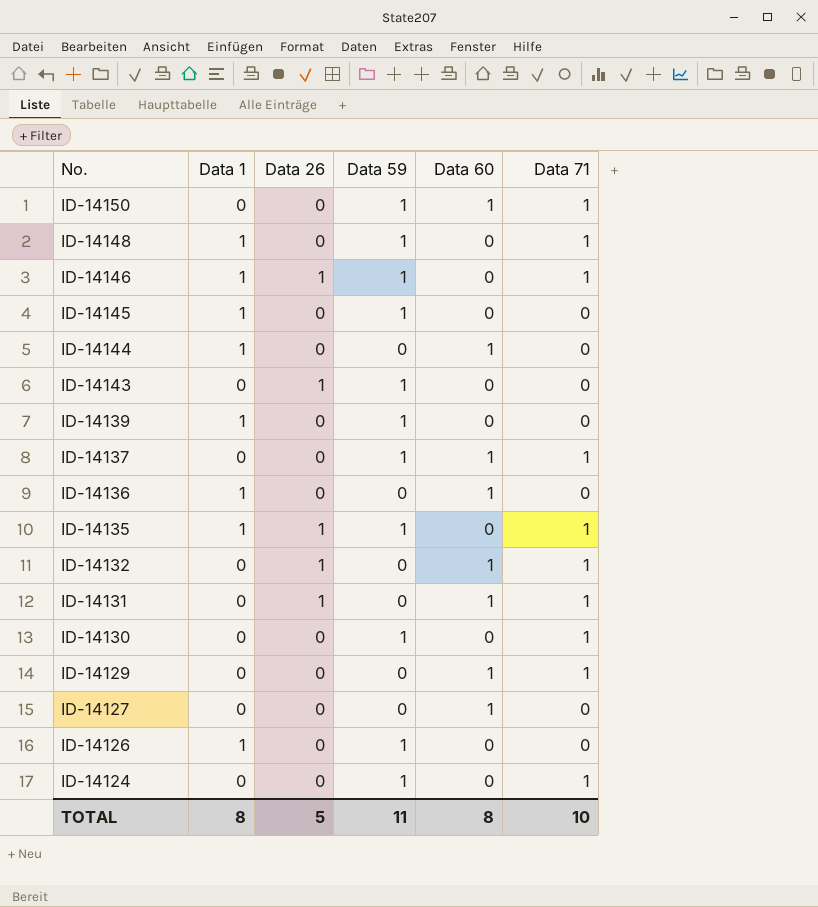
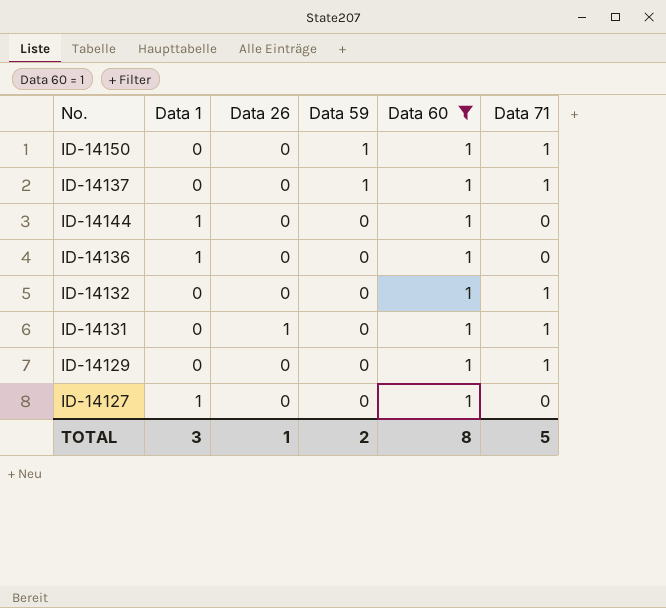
filter: none -> Data 60 = 1
row order: No. descending -> Data 59 descending
ID-14132 | Data 26: 1 -> 0
ID-14127 | Data 1: 0 -> 1
TOTAL | Data 1: 8 -> 3
TOTAL | Data 26: 5 -> 1
TOTAL | Data 59: 11 -> 2
TOTAL | Data 71: 10 -> 5

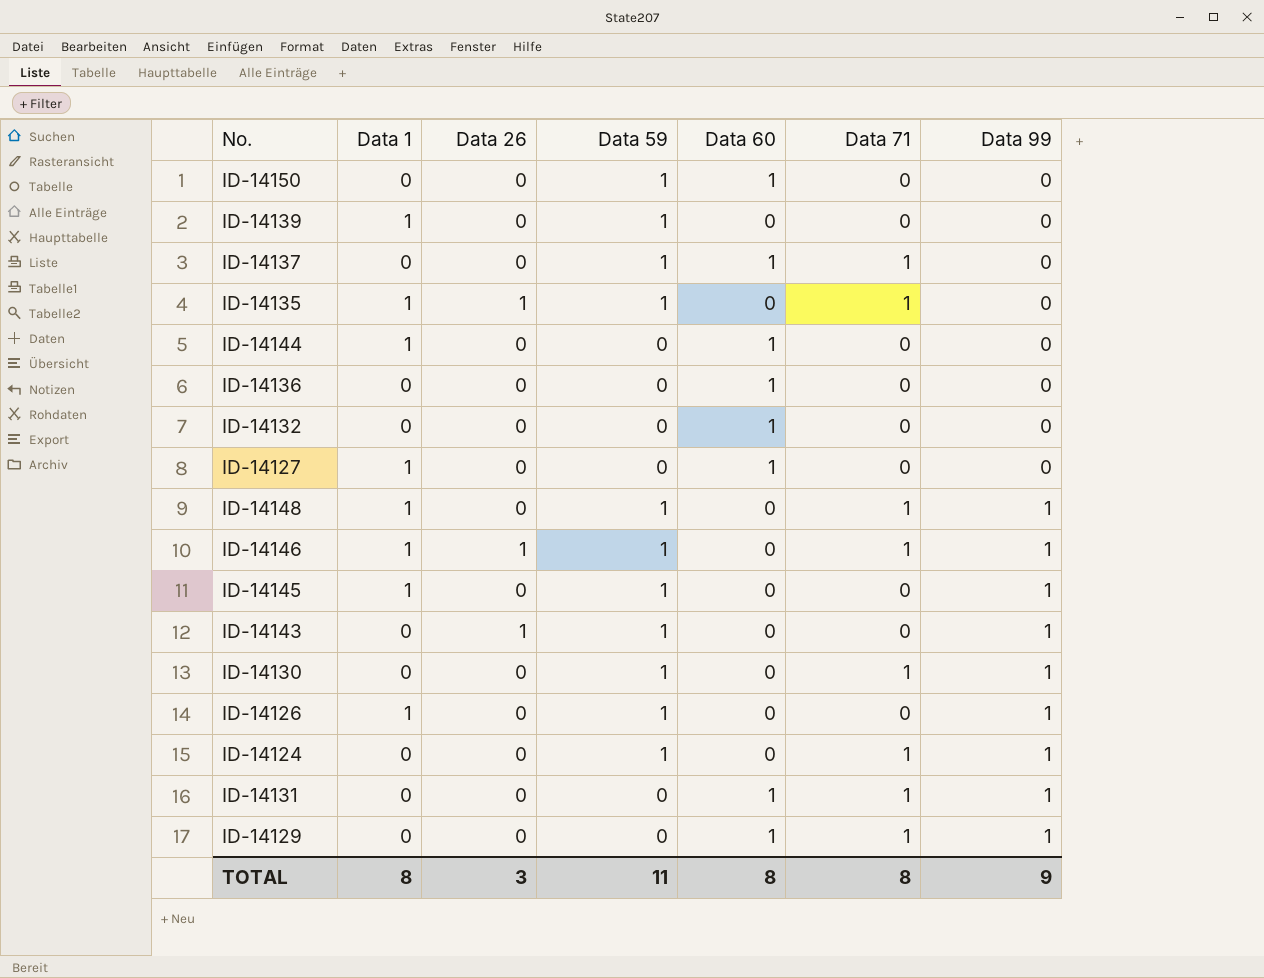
filter: Data 60 = 1 -> none
row order: Data 59 descending -> Data 99 ascending
column Data 99 | position: none -> 7
ID-14150 | Data 71: 1 -> 0
ID-14136 | Data 1: 1 -> 0
ID-14132 | Data 71: 1 -> 0
ID-14131 | Data 26: 1 -> 0
TOTAL | Data 1: 3 -> 8
TOTAL | Data 26: 1 -> 3
TOTAL | Data 59: 2 -> 11
TOTAL | Data 71: 5 -> 8

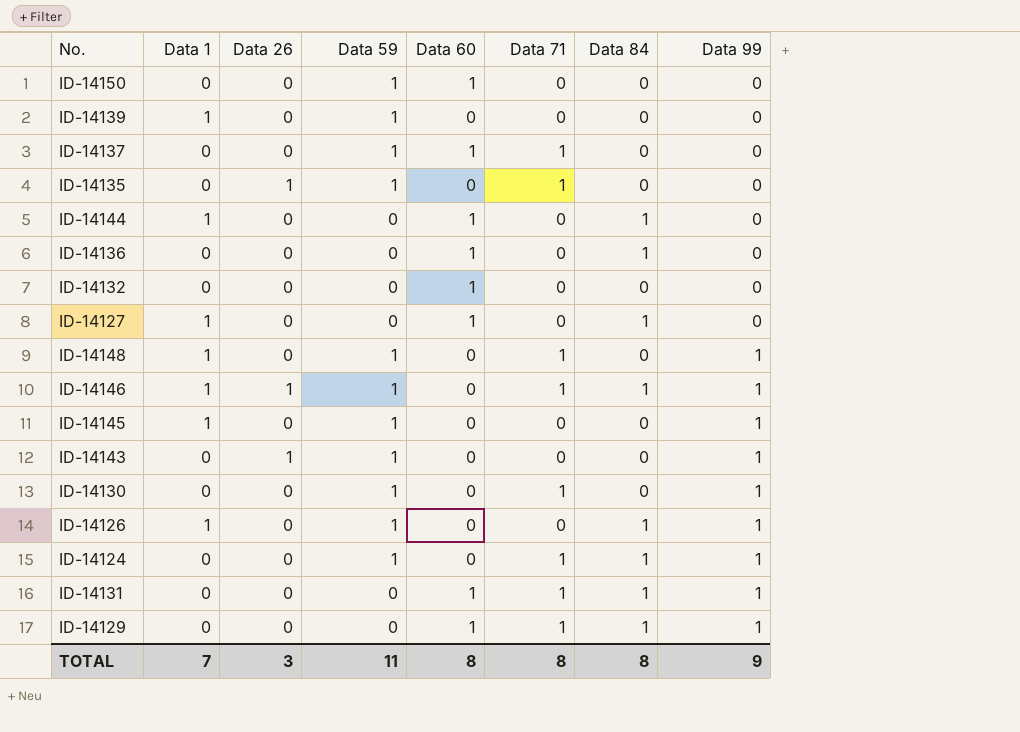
column Data 84 | position: none -> 7
ID-14135 | Data 1: 1 -> 0
TOTAL | Data 1: 8 -> 7

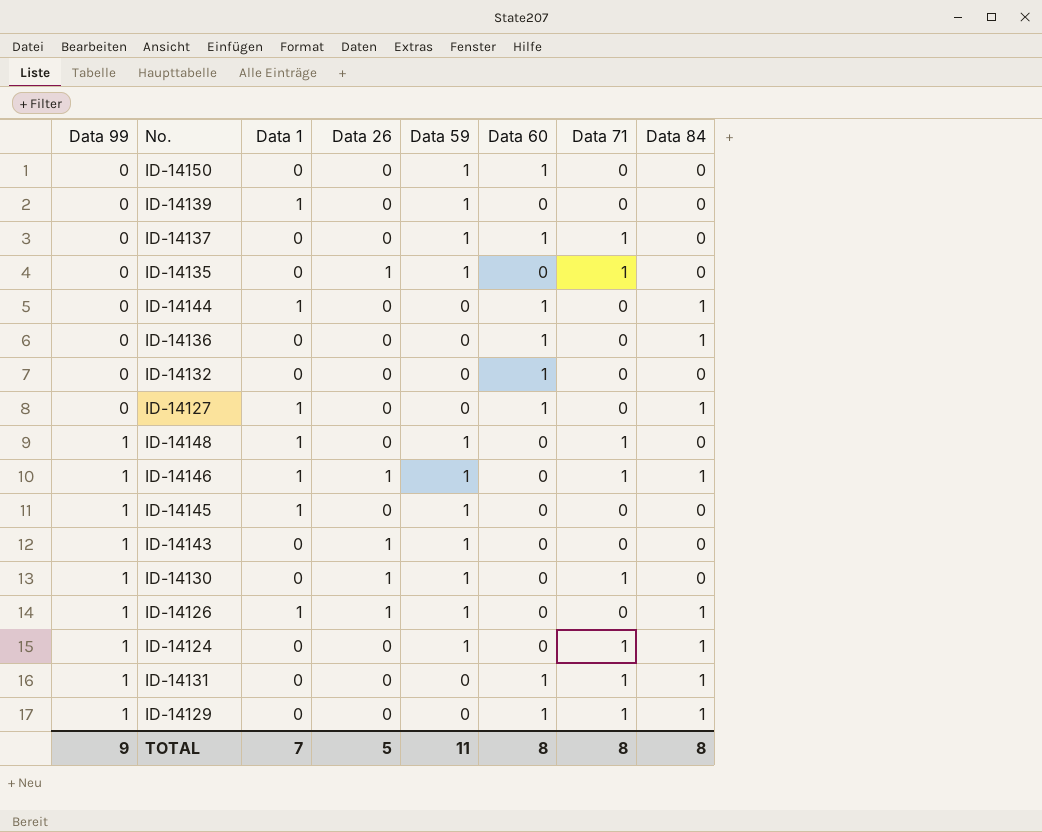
column Data 99 | position: 8 -> 1
ID-14130 | Data 26: 0 -> 1
ID-14126 | Data 26: 0 -> 1
TOTAL | Data 26: 3 -> 5

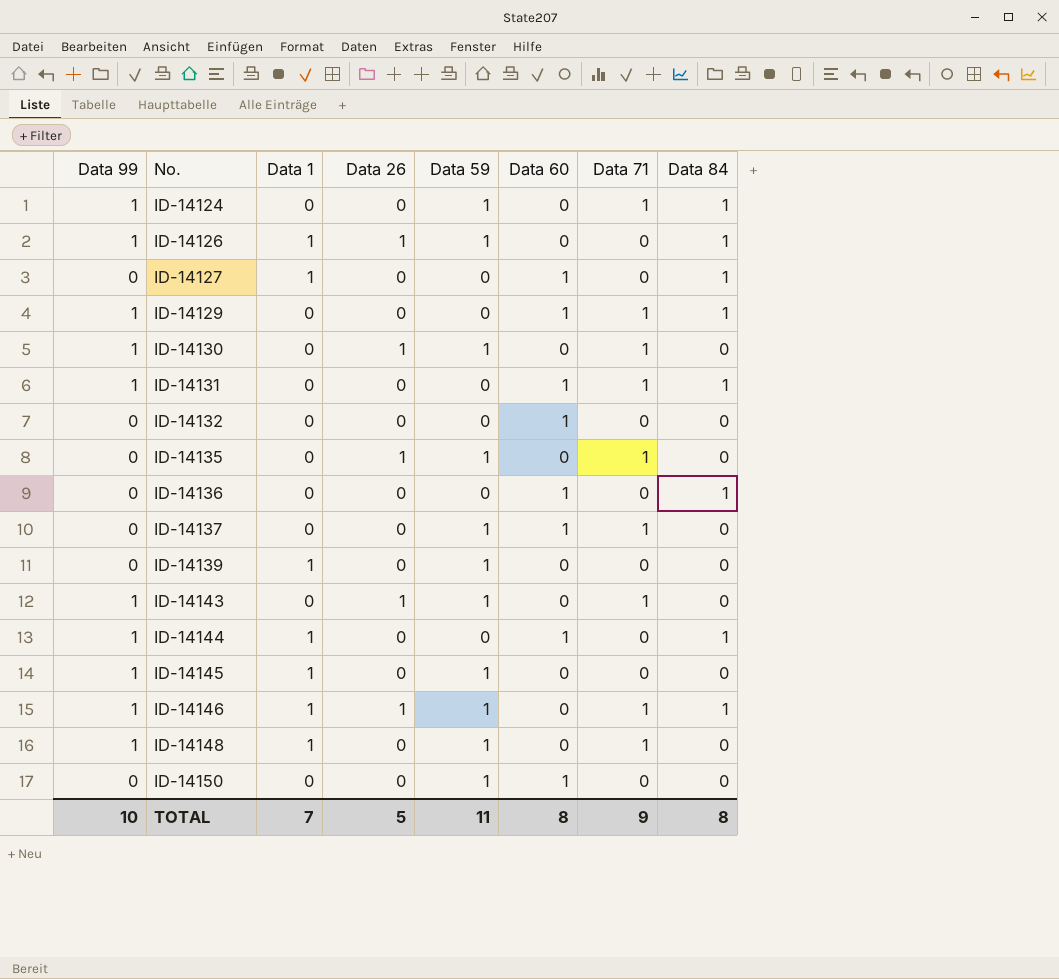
row order: Data 99 ascending -> No. ascending
ID-14143 | Data 71: 0 -> 1
ID-14144 | Data 99: 0 -> 1
TOTAL | Data 99: 9 -> 10
TOTAL | Data 71: 8 -> 9

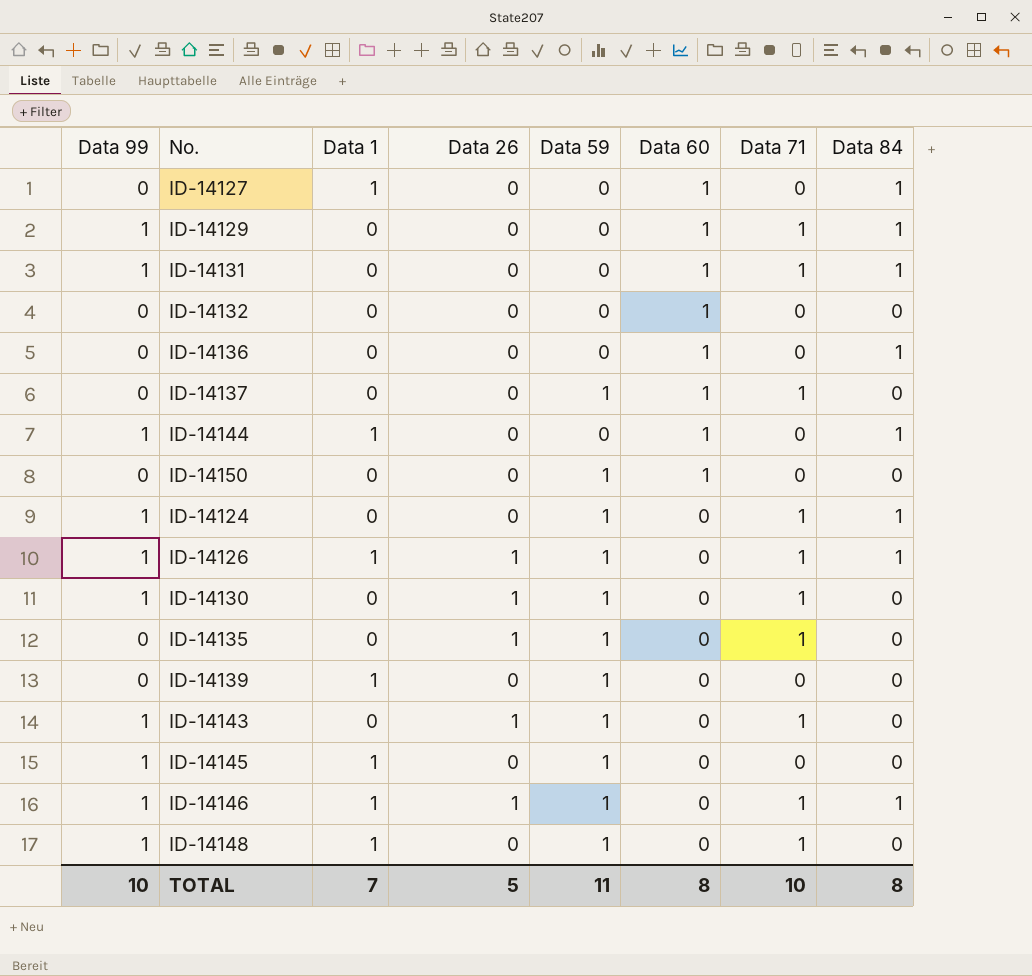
row order: No. ascending -> Data 60 descending
ID-14126 | Data 71: 0 -> 1
TOTAL | Data 71: 9 -> 10

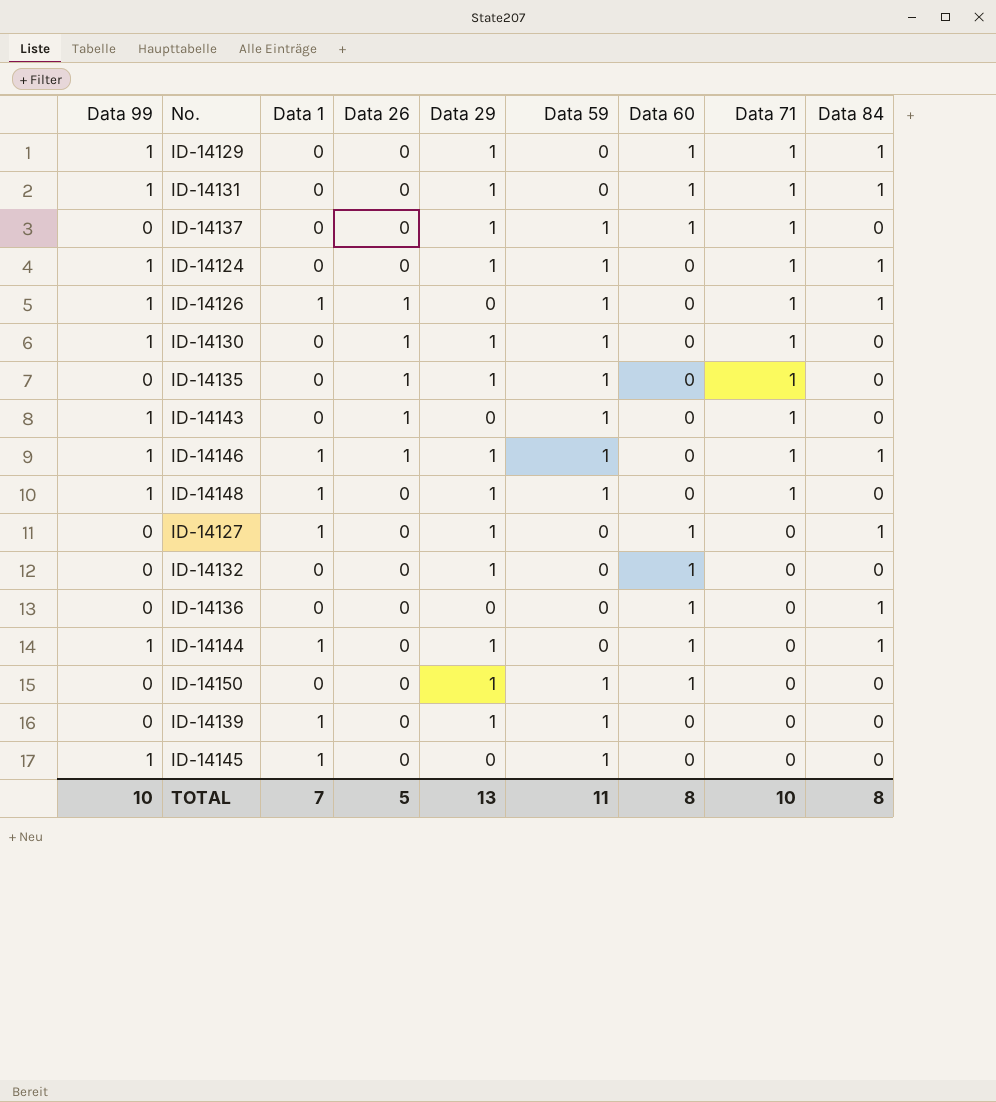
row order: Data 60 descending -> Data 71 descending
column Data 29 | position: none -> 5

